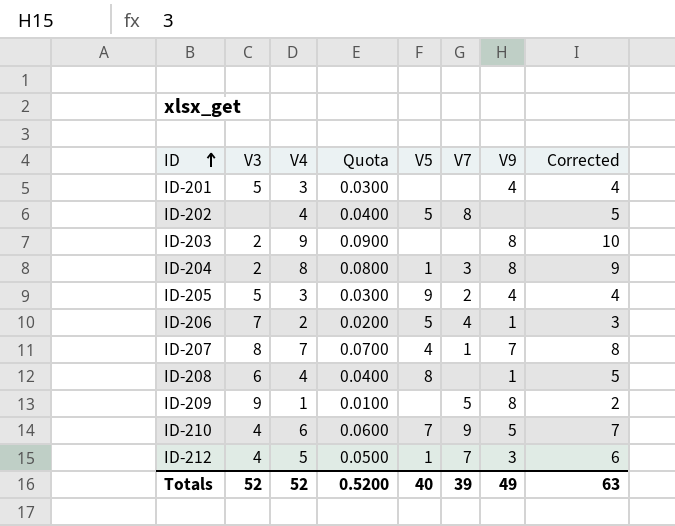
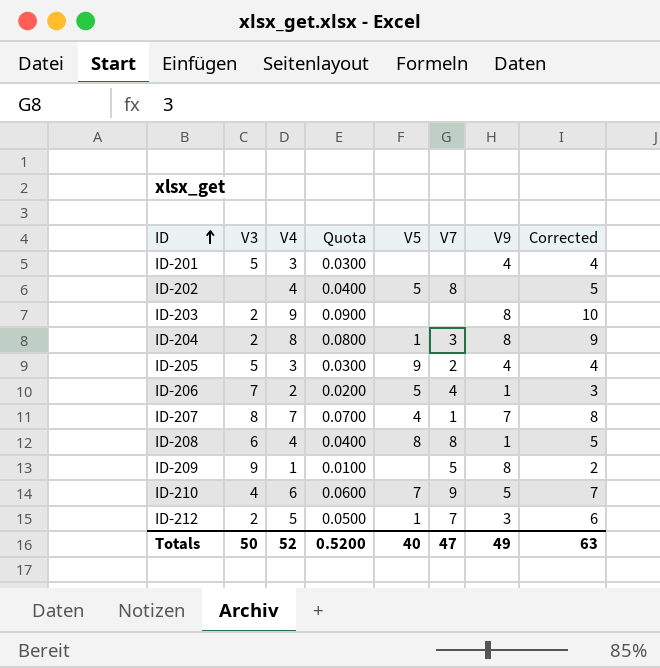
ID-208 | V7: none -> 8
ID-212 | V3: 4 -> 2
Totals | V3: 52 -> 50
Totals | V7: 39 -> 47

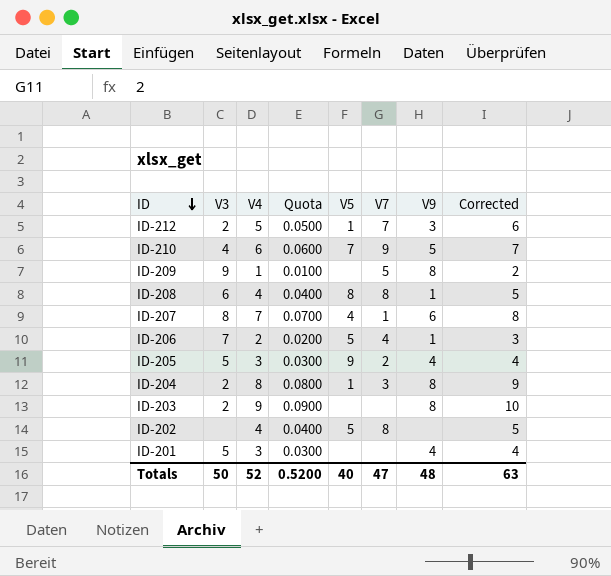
row order: ID ascending -> ID descending
ID-207 | V9: 7 -> 6
Totals | V9: 49 -> 48

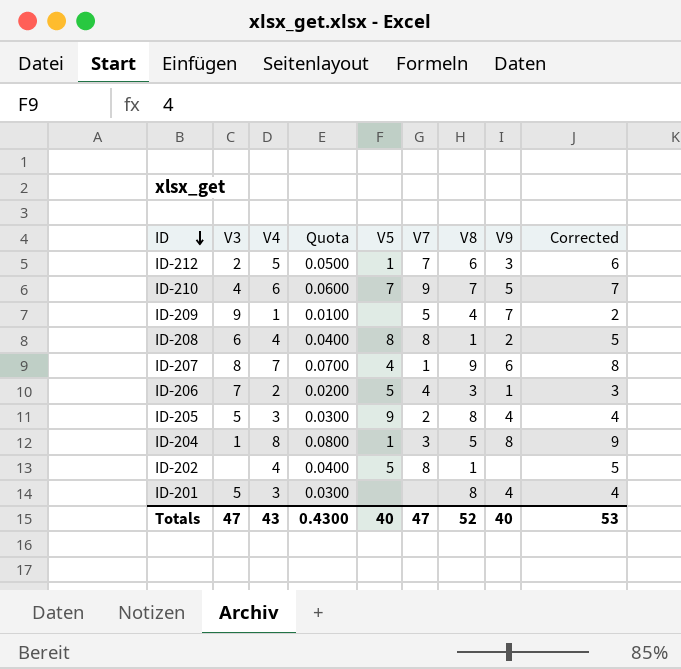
column V8 | position: none -> 7
row ID-203: 2 | 9 | 0.0900 | none | none | 8 | 10 -> none
ID-209 | V9: 8 -> 7
ID-208 | V9: 1 -> 2
ID-204 | V3: 2 -> 1
Totals | V3: 50 -> 47
Totals | V4: 52 -> 43
Totals | Quota: 0.5200 -> 0.4300
Totals | V9: 48 -> 40
Totals | Corrected: 63 -> 53

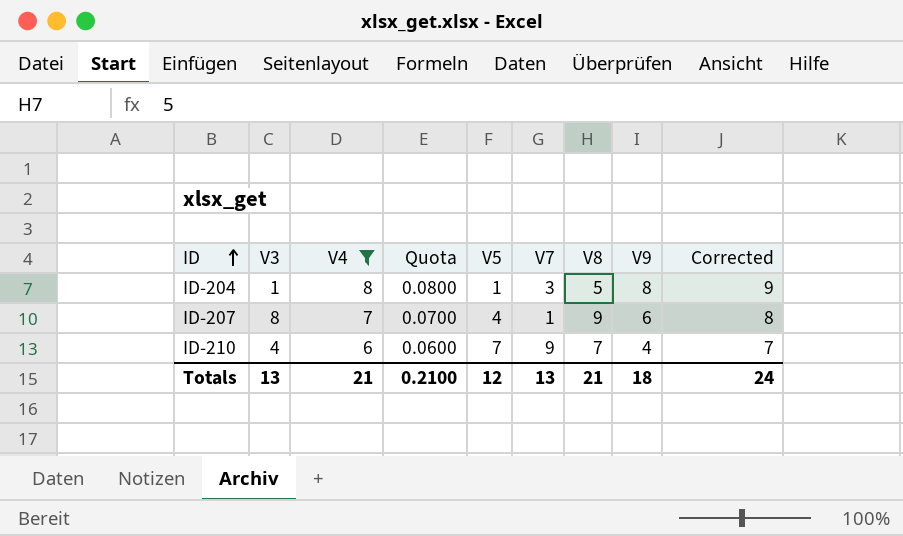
filter: none -> V4 >= 6
row order: ID descending -> ID ascending
ID-210 | V9: 5 -> 4
Totals | V3: 47 -> 13
Totals | V4: 43 -> 21
Totals | Quota: 0.4300 -> 0.2100
Totals | V5: 40 -> 12
Totals | V7: 47 -> 13
Totals | V8: 52 -> 21
Totals | V9: 40 -> 18
Totals | Corrected: 53 -> 24

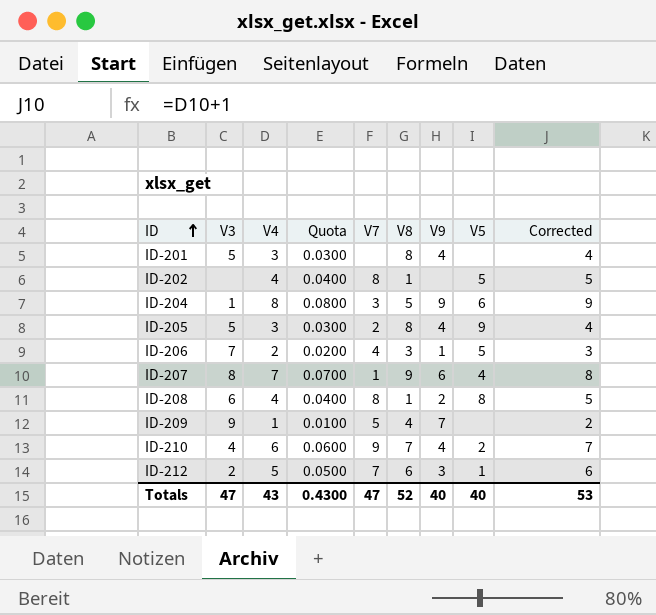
filter: V4 >= 6 -> none
column V5 | position: 5 -> 8
ID-204 | V9: 8 -> 9
ID-204 | V5: 1 -> 6
ID-210 | V5: 7 -> 2
Totals | V3: 13 -> 47
Totals | V4: 21 -> 43
Totals | Quota: 0.2100 -> 0.4300
Totals | V7: 13 -> 47
Totals | V8: 21 -> 52
Totals | V9: 18 -> 40
Totals | V5: 12 -> 40
Totals | Corrected: 24 -> 53

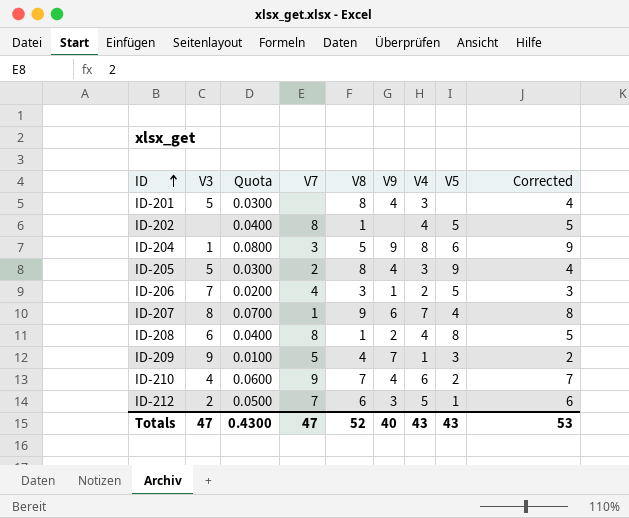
column V4 | position: 3 -> 7
ID-209 | V5: none -> 3
Totals | V5: 40 -> 43

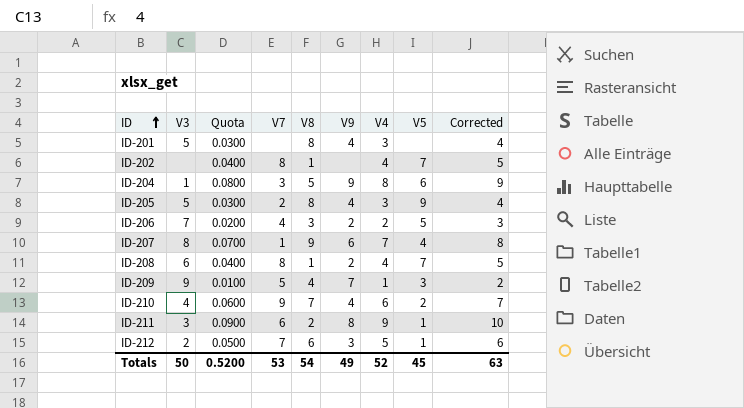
ID-202 | V5: 5 -> 7
ID-206 | V9: 1 -> 2
ID-208 | V5: 8 -> 7
row ID-211: none -> 3 | 0.0900 | 6 | 2 | 8 | 9 | 1 | 10
Totals | V3: 47 -> 50
Totals | Quota: 0.4300 -> 0.5200
Totals | V7: 47 -> 53
Totals | V8: 52 -> 54
Totals | V9: 40 -> 49
Totals | V4: 43 -> 52
Totals | V5: 43 -> 45
Totals | Corrected: 53 -> 63

